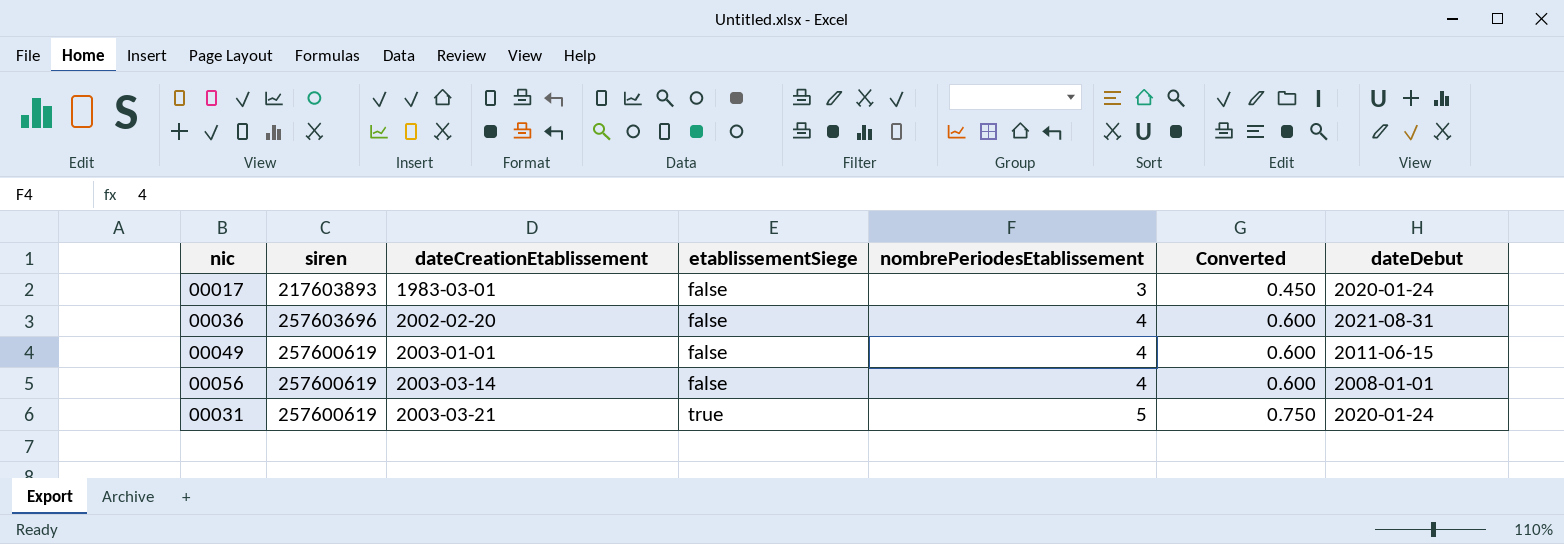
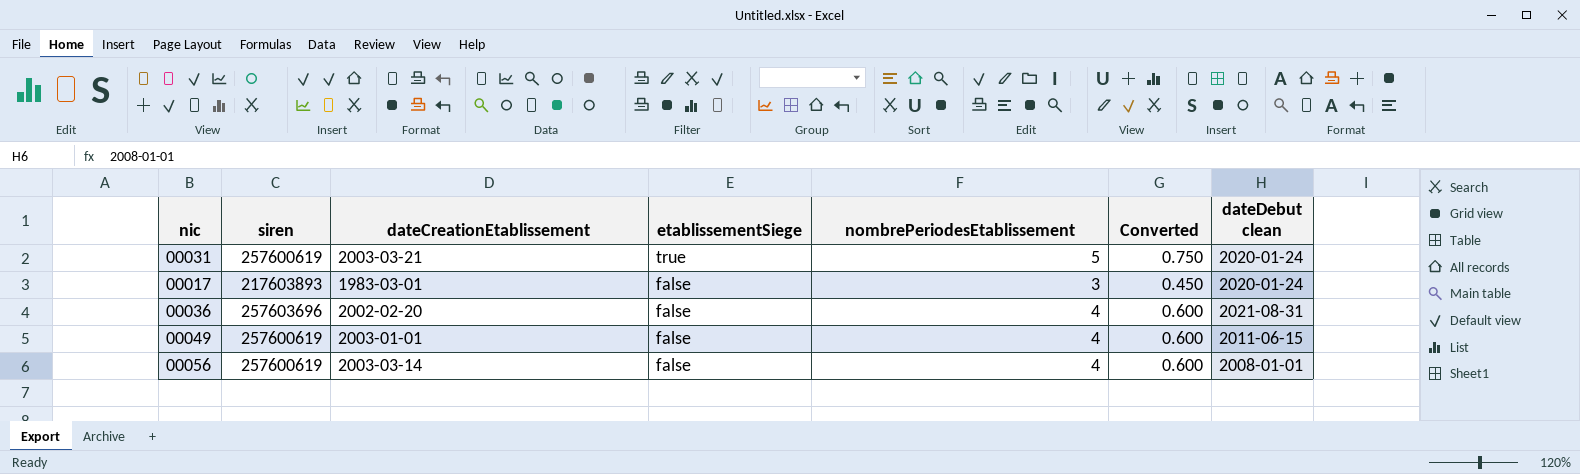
row order: dateCreationEtablissement ascending -> etablissementSiege descending
column name: dateDebut -> dateDebut clean

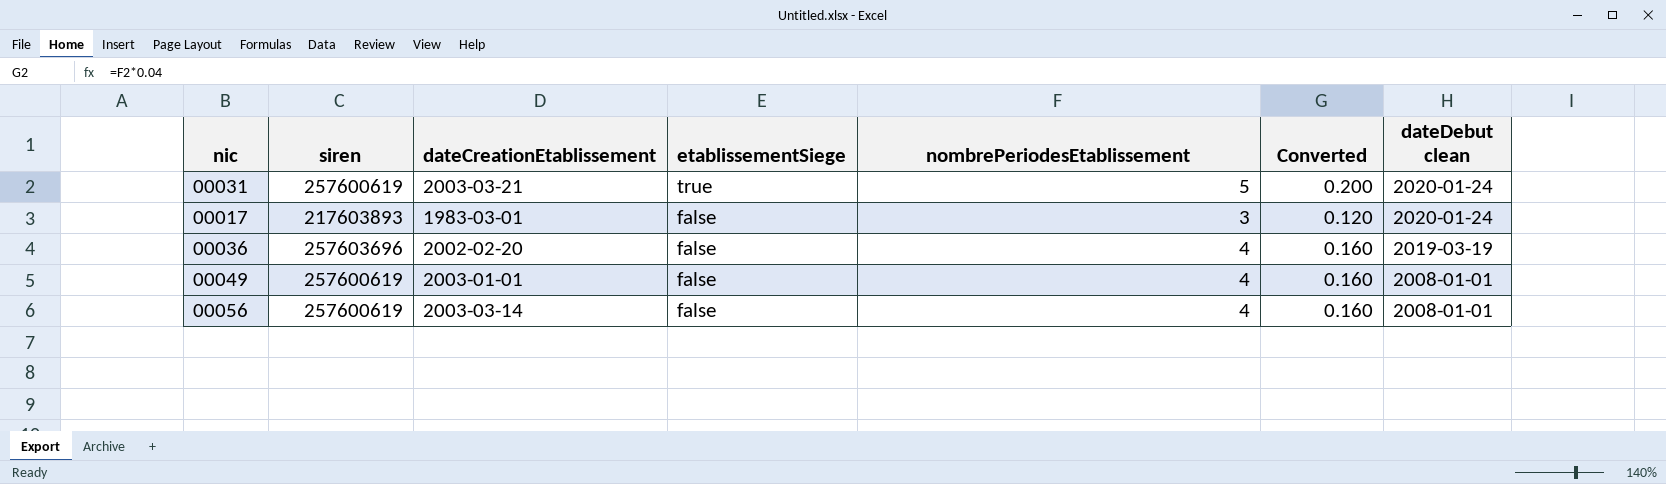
column Converted | formula: [nombrePeriodesEtablissement] * 0.15 -> [nombrePeriodesEtablissement] * 0.04
00036 | dateDebut clean: 2021-08-31 -> 2019-03-19
00049 | dateDebut clean: 2011-06-15 -> 2008-01-01

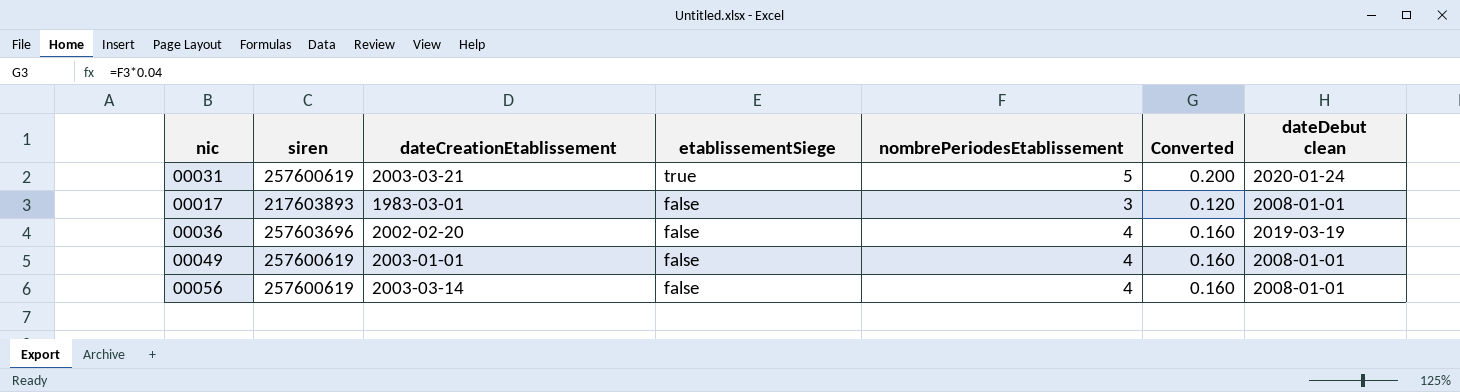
00017 | dateDebut clean: 2020-01-24 -> 2008-01-01

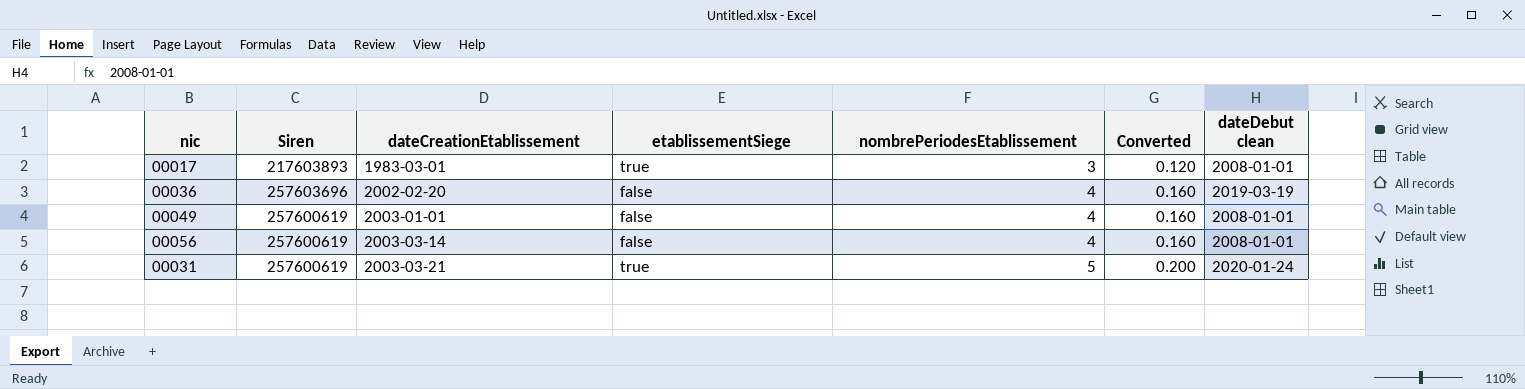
row order: etablissementSiege descending -> dateCreationEtablissement ascending
column name: siren -> Siren
00017 | etablissementSiege: false -> true

